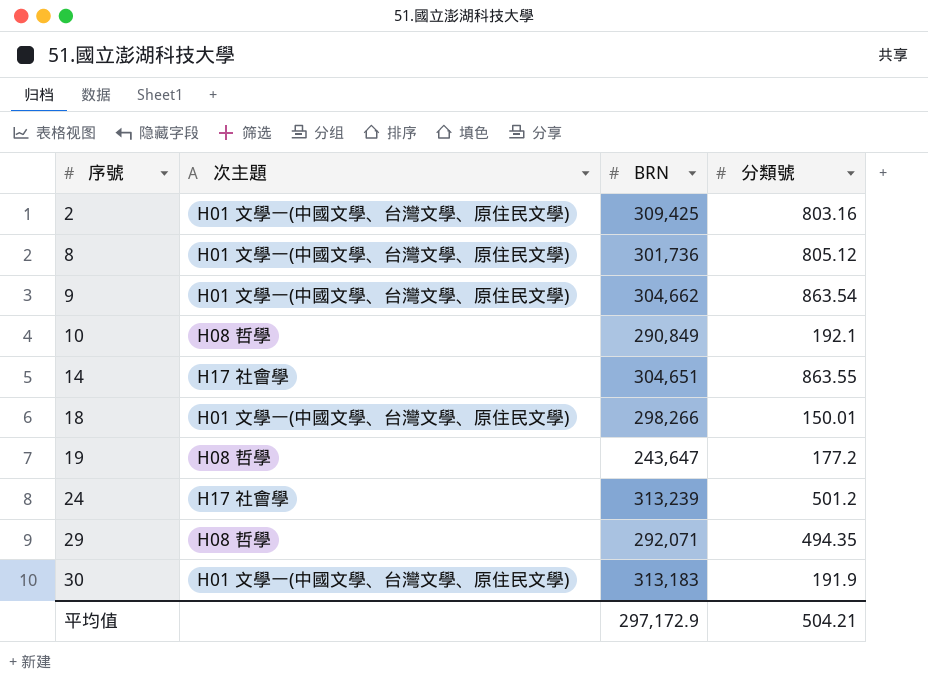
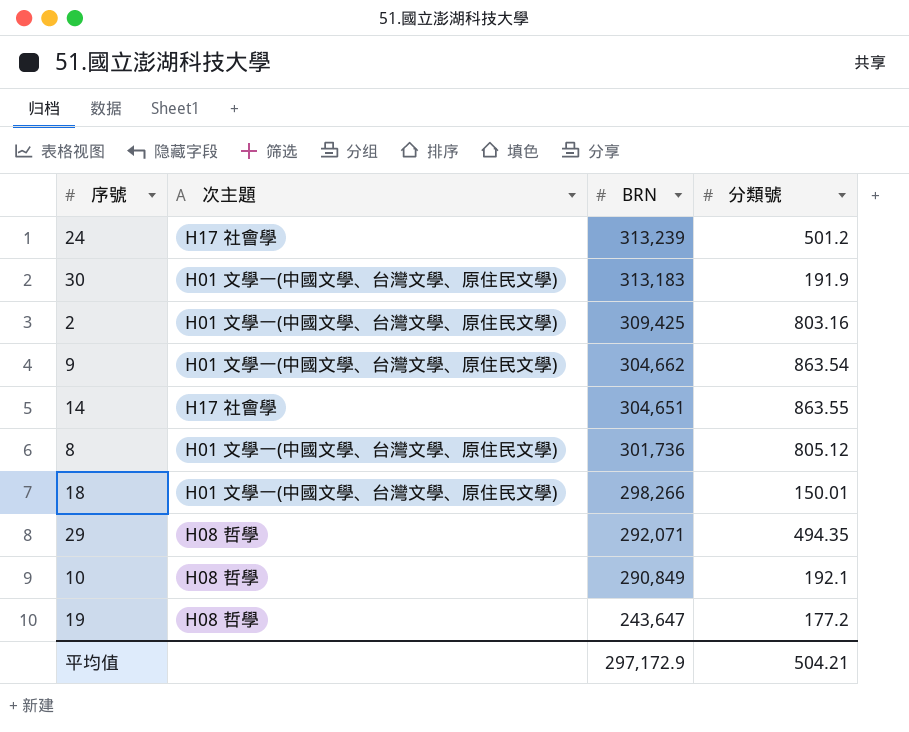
row order: 序號 ascending -> BRN descending

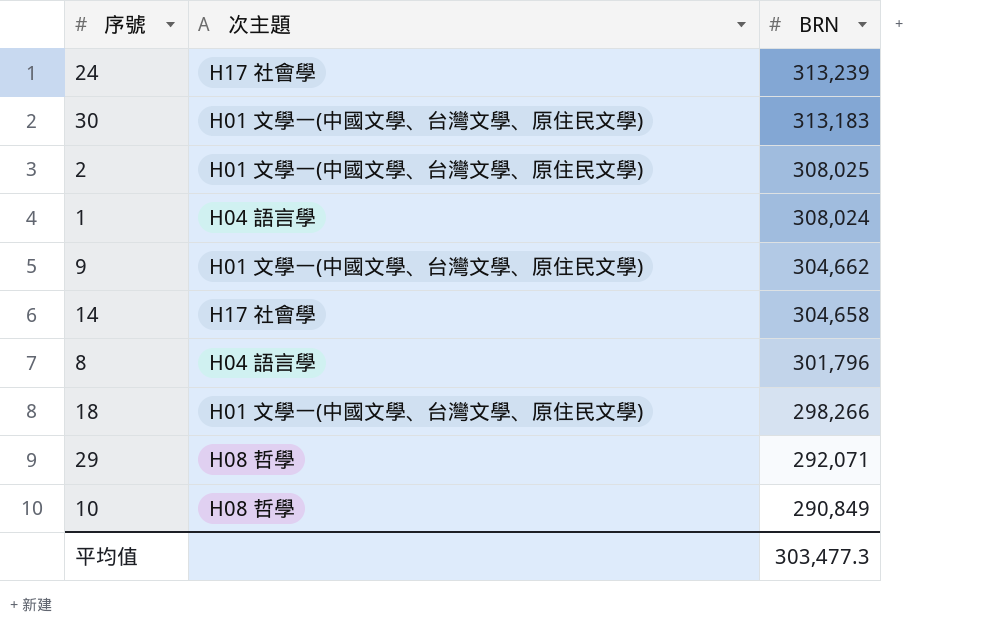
column 分類號 | position: 4 -> none
row 19: H08 哲學 | 243,647 | 177.2 -> none
2 | BRN: 309,425 -> 308,025
row 1: none -> H04 語言學 | 308,024
14 | BRN: 304,651 -> 304,658
8 | 次主題: H01 文學一(中國文學、台灣文學、原住民文學) -> H04 語言學
8 | BRN: 301,736 -> 301,796
平均值 | BRN: 297,172.9 -> 303,477.3

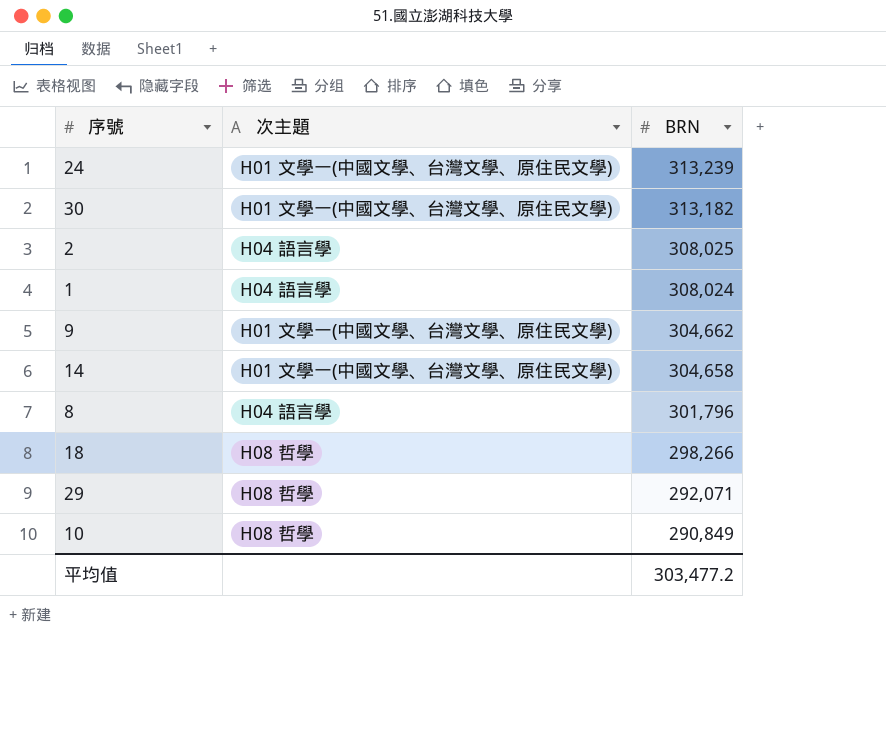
24 | 次主題: H17 社會學 -> H01 文學一(中國文學、台灣文學、原住民文學)
30 | BRN: 313,183 -> 313,182
2 | 次主題: H01 文學一(中國文學、台灣文學、原住民文學) -> H04 語言學
14 | 次主題: H17 社會學 -> H01 文學一(中國文學、台灣文學、原住民文學)
18 | 次主題: H01 文學一(中國文學、台灣文學、原住民文學) -> H08 哲學
平均值 | BRN: 303,477.3 -> 303,477.2

